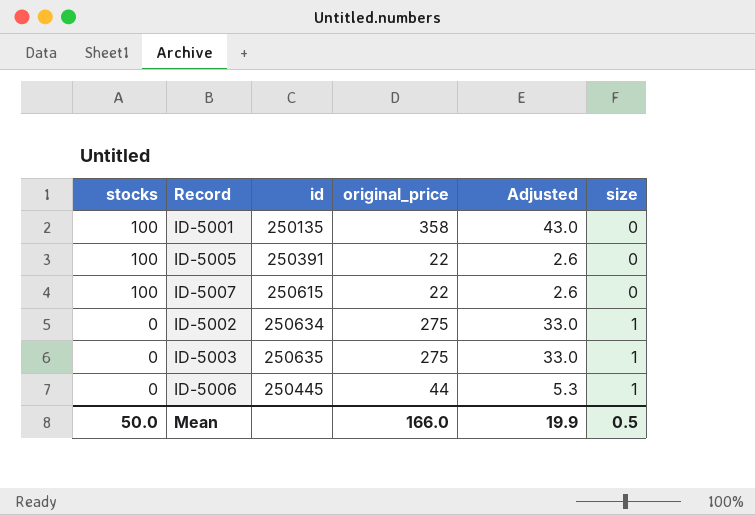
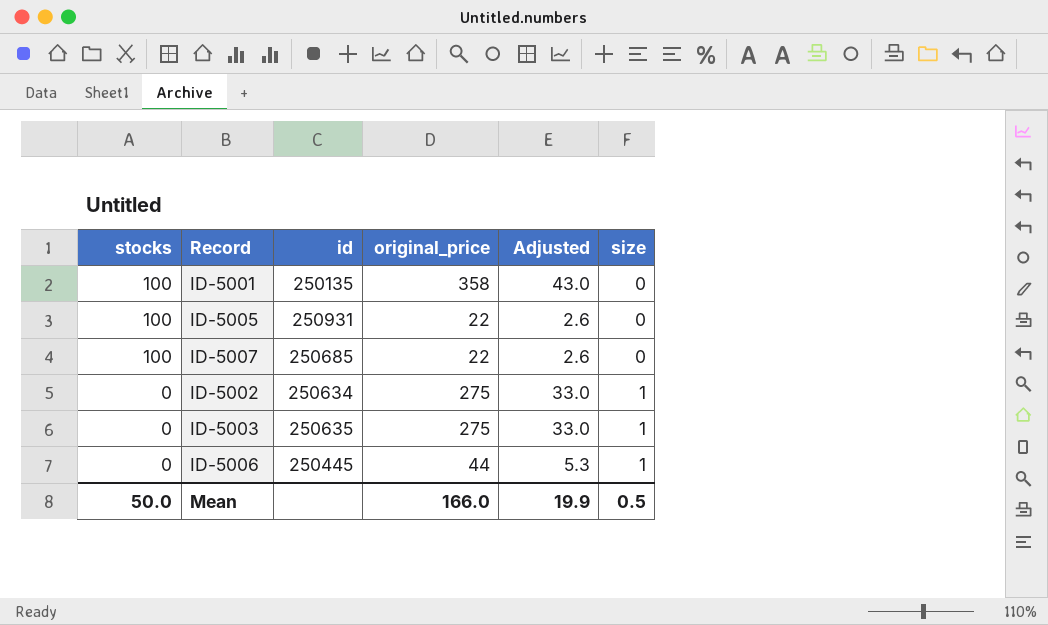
ID-5005 | id: 250391 -> 250931
ID-5007 | id: 250615 -> 250685

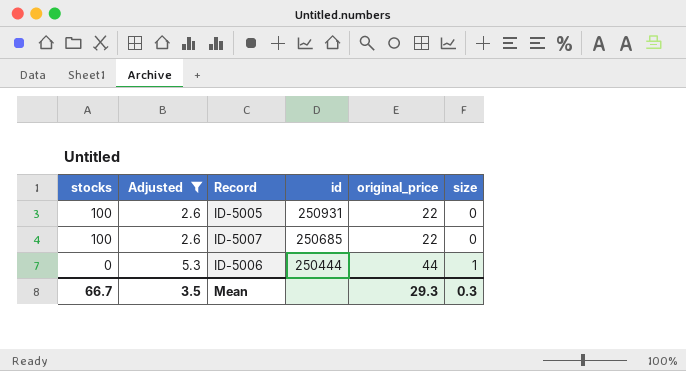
filter: none -> Adjusted <= 5.3
column Adjusted | position: 5 -> 2
ID-5006 | id: 250445 -> 250444
Mean | stocks: 50.0 -> 66.7
Mean | Adjusted: 19.9 -> 3.5
Mean | original_price: 166.0 -> 29.3
Mean | size: 0.5 -> 0.3

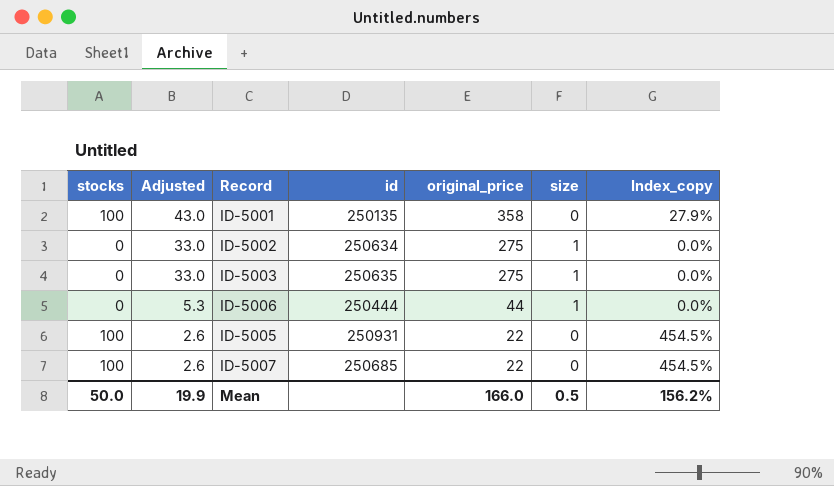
filter: Adjusted <= 5.3 -> none
row order: stocks descending -> Adjusted descending
column Index_copy | formula: none -> [stocks] / [original_price]
Mean | stocks: 66.7 -> 50.0
Mean | Adjusted: 3.5 -> 19.9
Mean | original_price: 29.3 -> 166.0
Mean | size: 0.3 -> 0.5

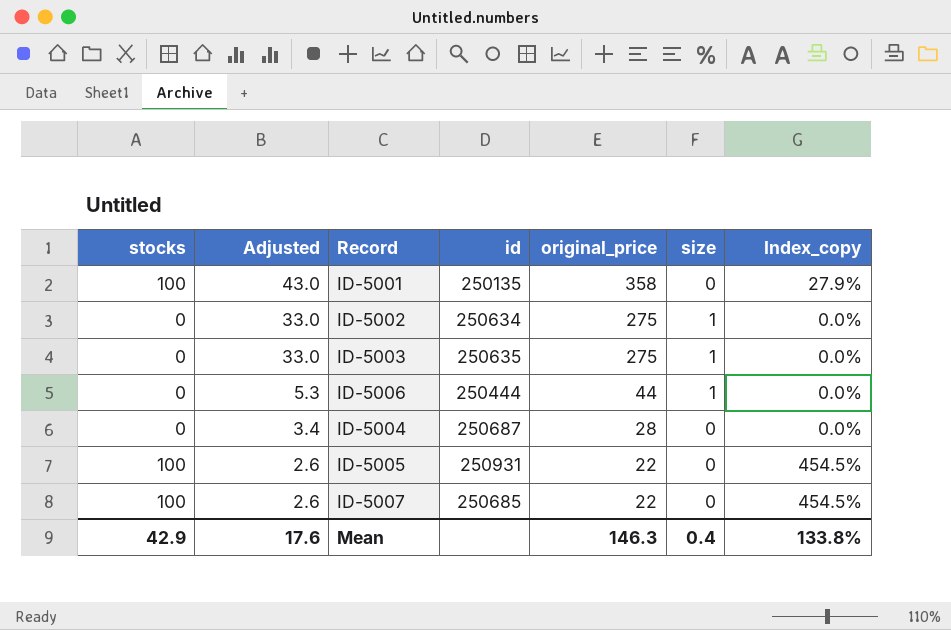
row ID-5004: none -> 0 | 3.4 | 250687 | 28 | 0 | 0.0%
Mean | stocks: 50.0 -> 42.9
Mean | Adjusted: 19.9 -> 17.6
Mean | original_price: 166.0 -> 146.3
Mean | size: 0.5 -> 0.4
Mean | Index_copy: 156.2% -> 133.8%

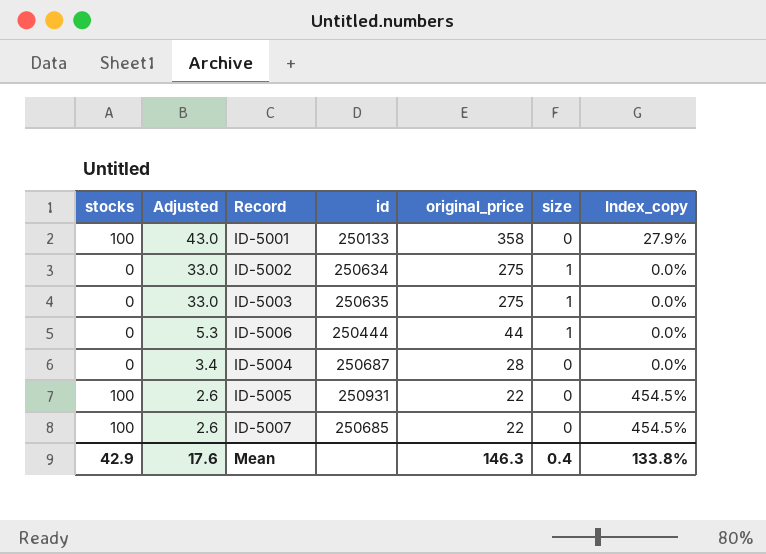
ID-5001 | id: 250135 -> 250133

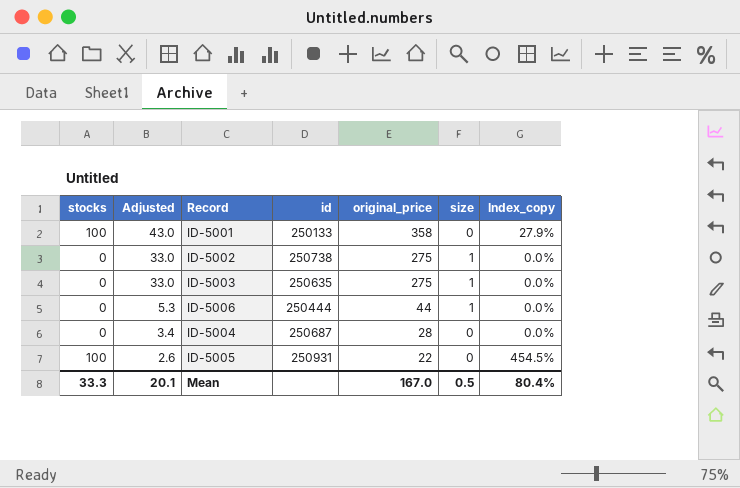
row ID-5007: 100 | 2.6 | 250685 | 22 | 0 | 454.5% -> none
ID-5002 | id: 250634 -> 250738
Mean | stocks: 42.9 -> 33.3
Mean | Adjusted: 17.6 -> 20.1
Mean | original_price: 146.3 -> 167.0
Mean | size: 0.4 -> 0.5
Mean | Index_copy: 133.8% -> 80.4%

